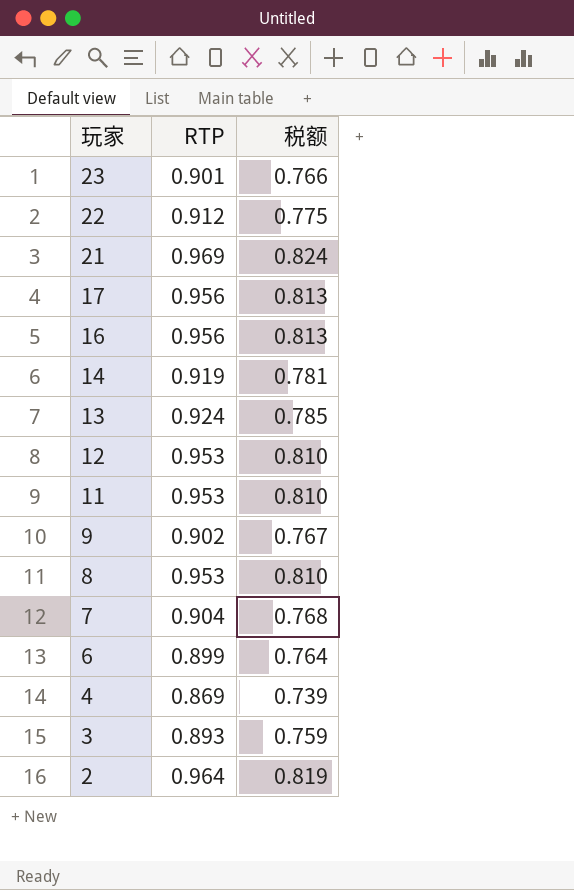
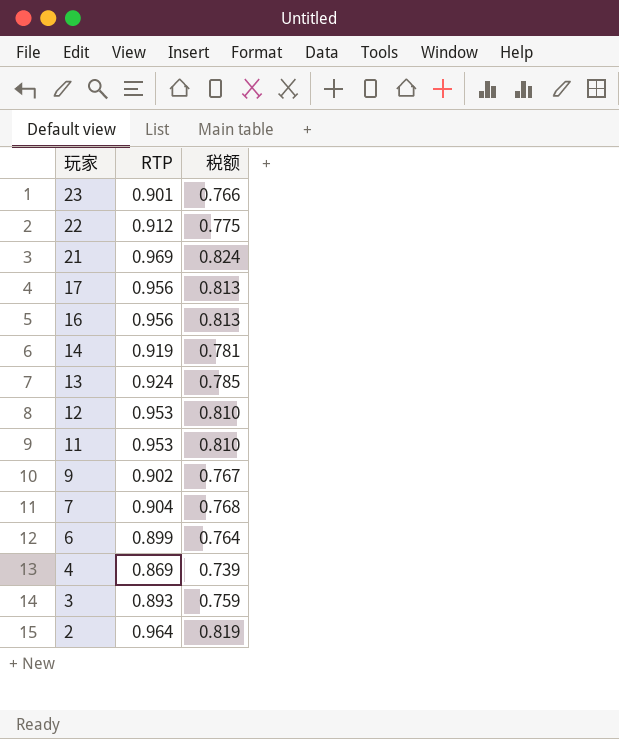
row 8: 0.953 | 0.810 -> none

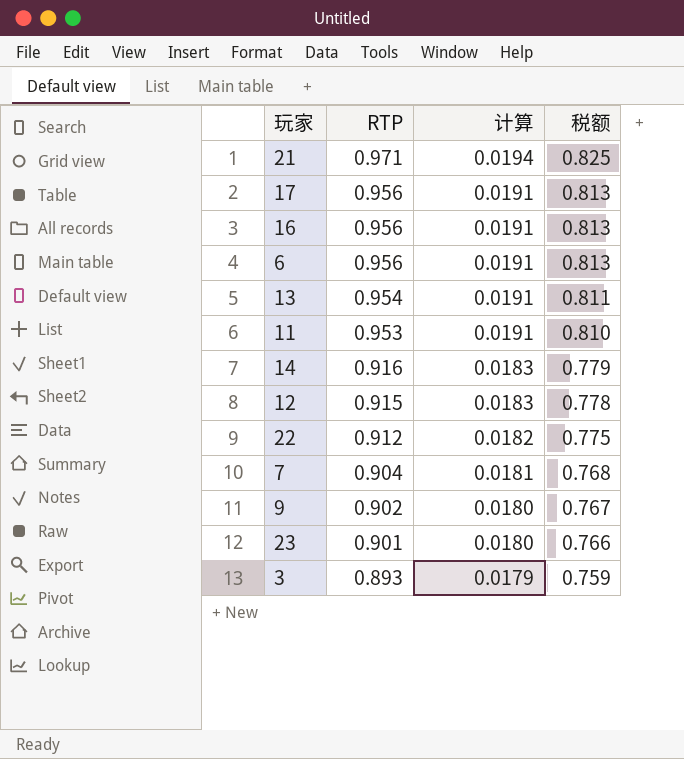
row order: 玩家 descending -> RTP descending
column 计算 | formula: none -> [RTP] * 0.02
row 4: 0.869 | 0.739 -> none
row 2: 0.964 | 0.819 -> none
21 | RTP: 0.969 -> 0.971
21 | 税额: 0.824 -> 0.825
6 | RTP: 0.899 -> 0.956
6 | 税额: 0.764 -> 0.813
13 | RTP: 0.924 -> 0.954
13 | 税额: 0.785 -> 0.811
14 | RTP: 0.919 -> 0.916
14 | 税额: 0.781 -> 0.779
12 | RTP: 0.953 -> 0.915
12 | 税额: 0.810 -> 0.778

